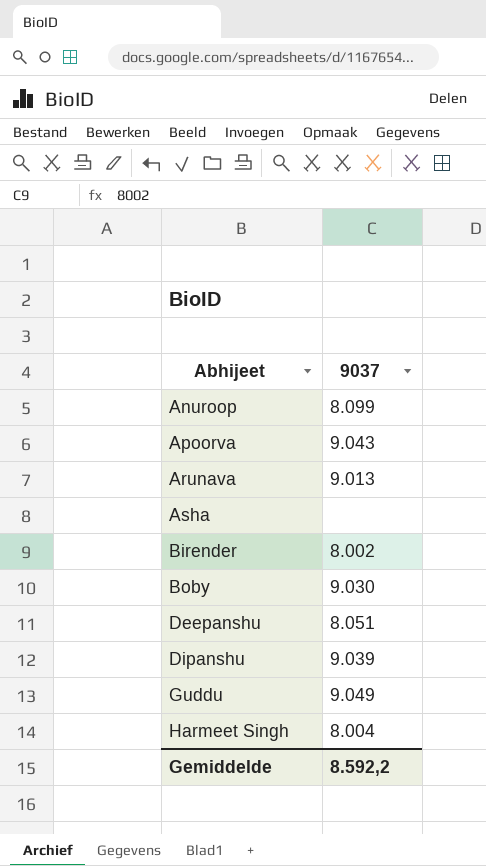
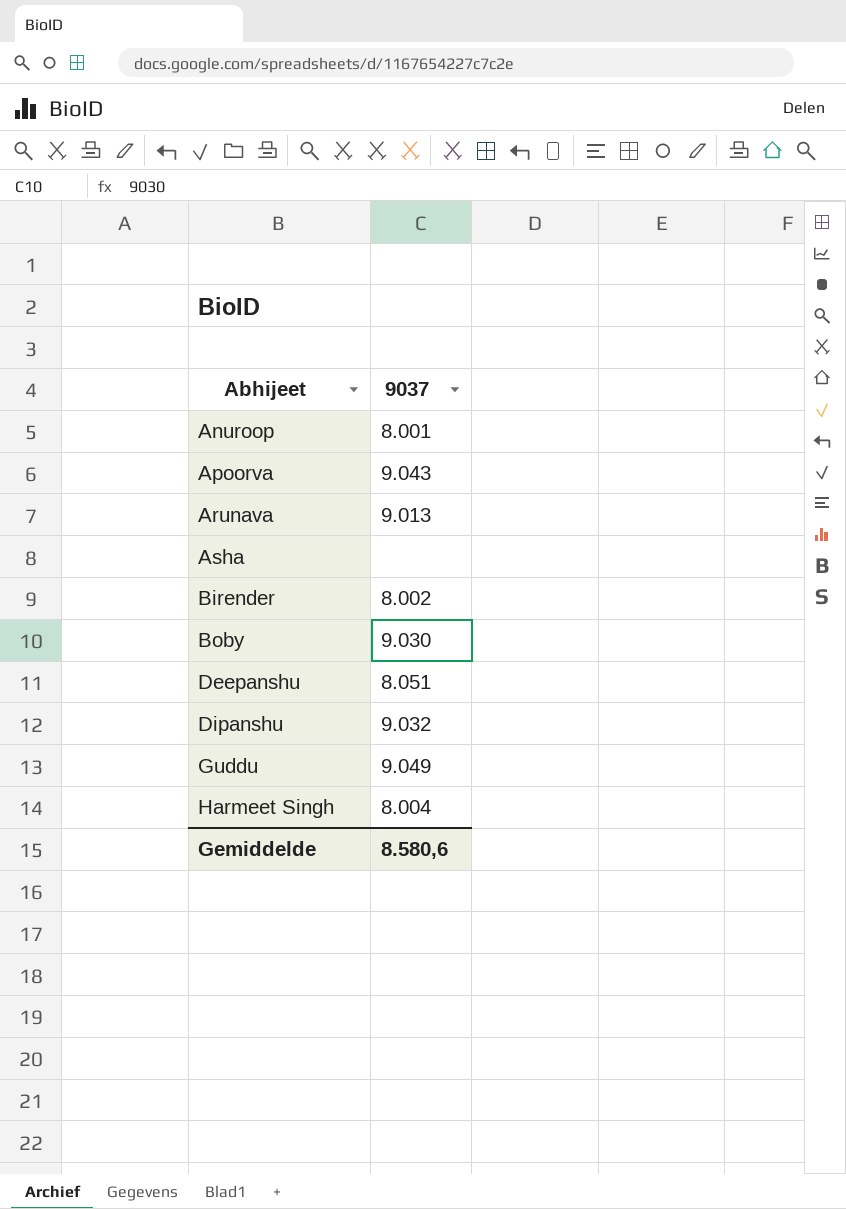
Anuroop | 9037: 8.099 -> 8.001
Dipanshu | 9037: 9.039 -> 9.032
Gemiddelde | 9037: 8.592,2 -> 8.580,6

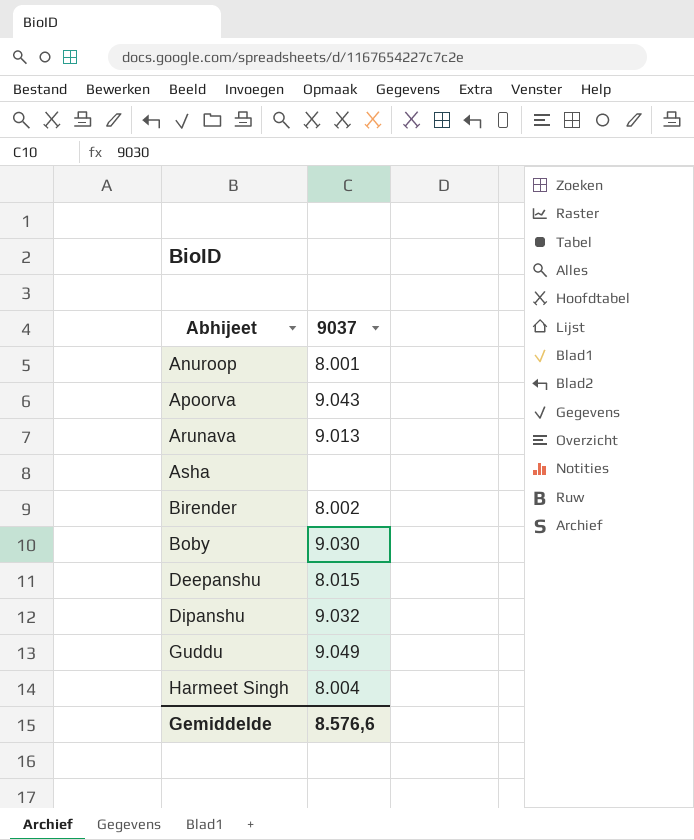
Deepanshu | 9037: 8.051 -> 8.015
Gemiddelde | 9037: 8.580,6 -> 8.576,6

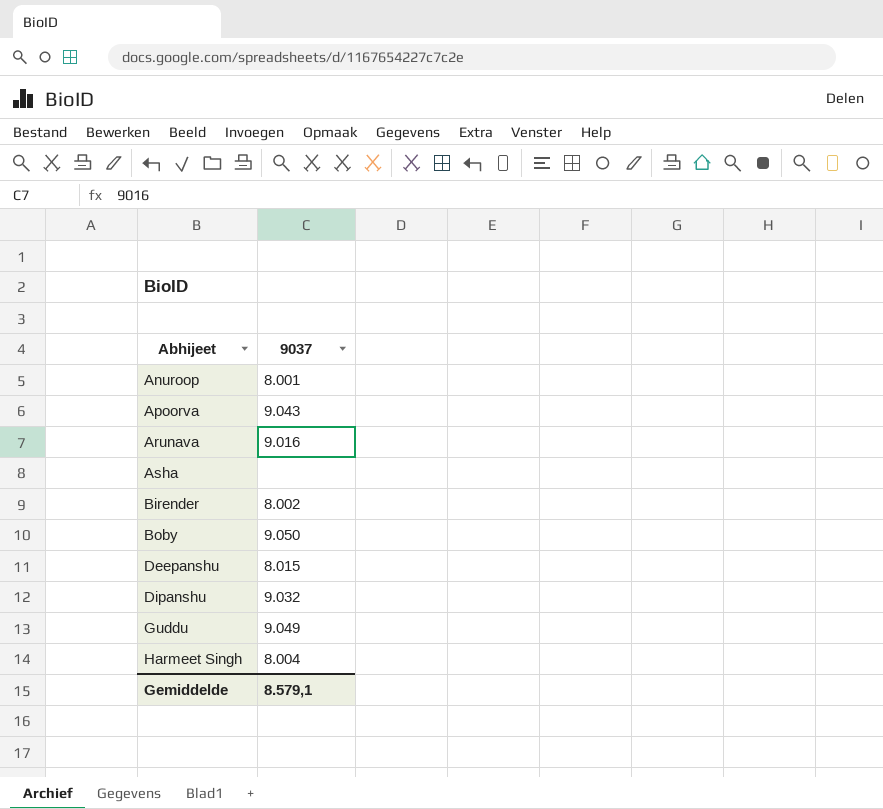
Arunava | 9037: 9.013 -> 9.016
Boby | 9037: 9.030 -> 9.050
Gemiddelde | 9037: 8.576,6 -> 8.579,1

